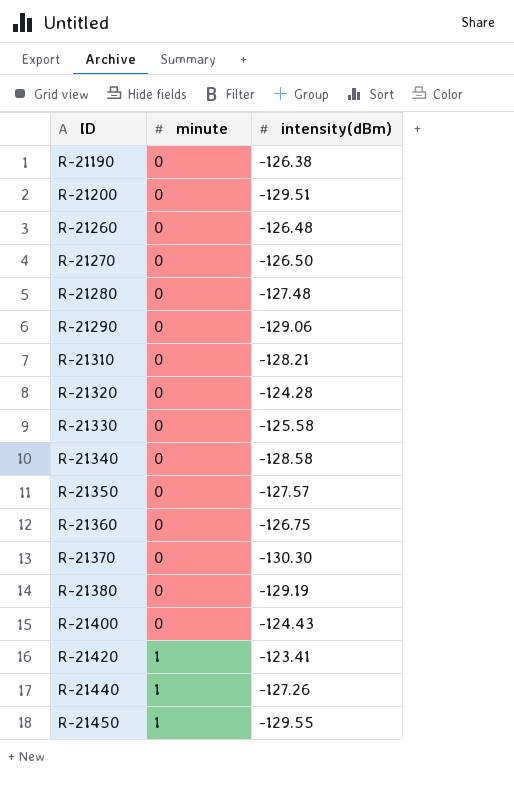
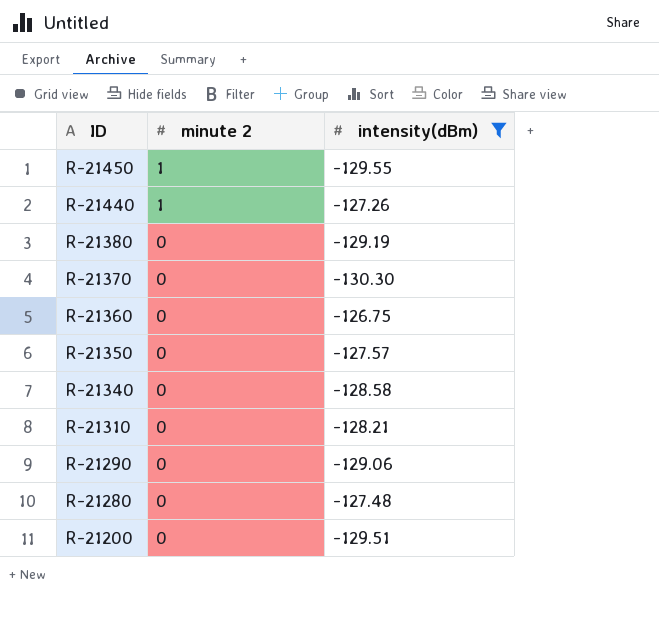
filter: none -> intensity(dBm) <= -126.75
row order: ID ascending -> ID descending
column name: minute -> minute 2

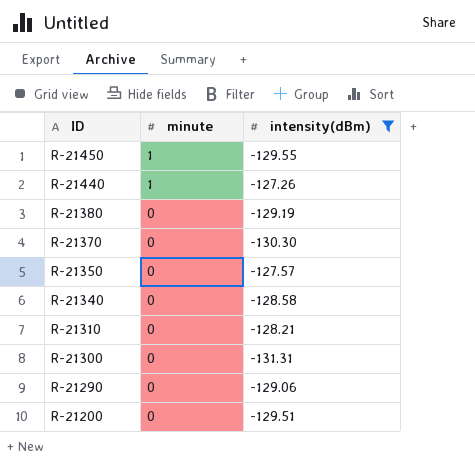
column name: minute 2 -> minute
row R-21360: 0 | -126.75 -> none
row R-21280: 0 | -127.48 -> none
row R-21300: none -> 0 | -131.31

